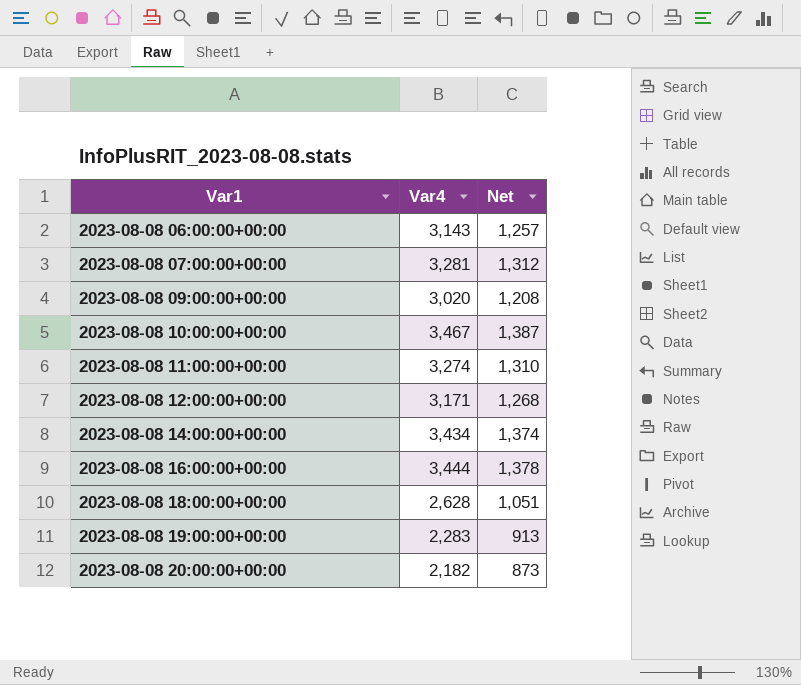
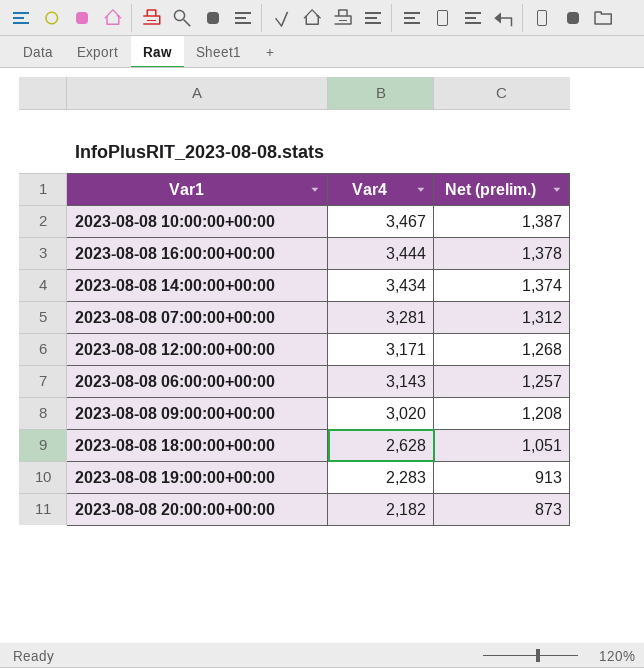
row order: Var1 ascending -> Var4 descending
column name: Net -> Net (prelim.)
row 2023-08-08 11:00:00+00:00: 3,274 | 1,310 -> none

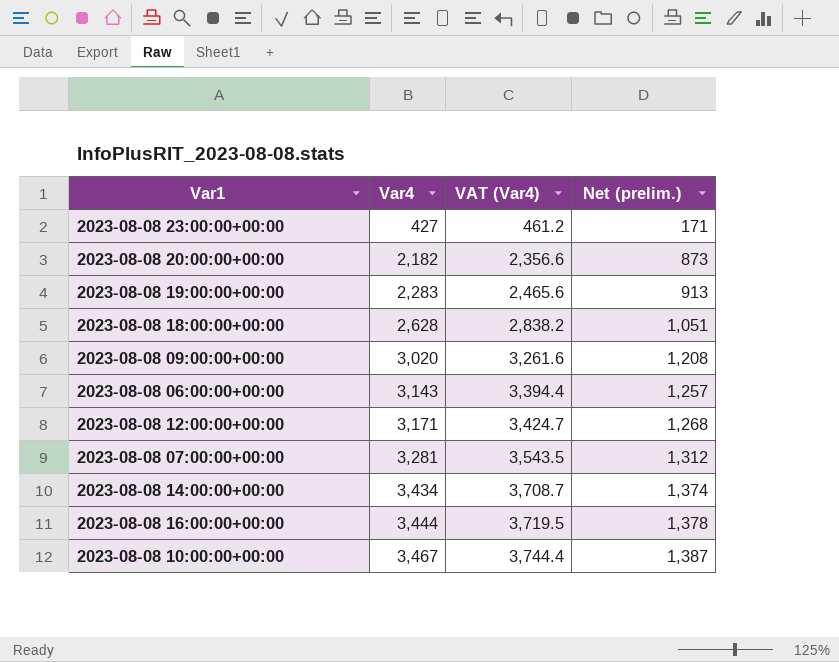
row order: Var4 descending -> Var4 ascending
column VAT (Var4) | formula: none -> [Var4] * 1.08
row 2023-08-08 23:00:00+00:00: none -> 427 | 461.2 | 171

